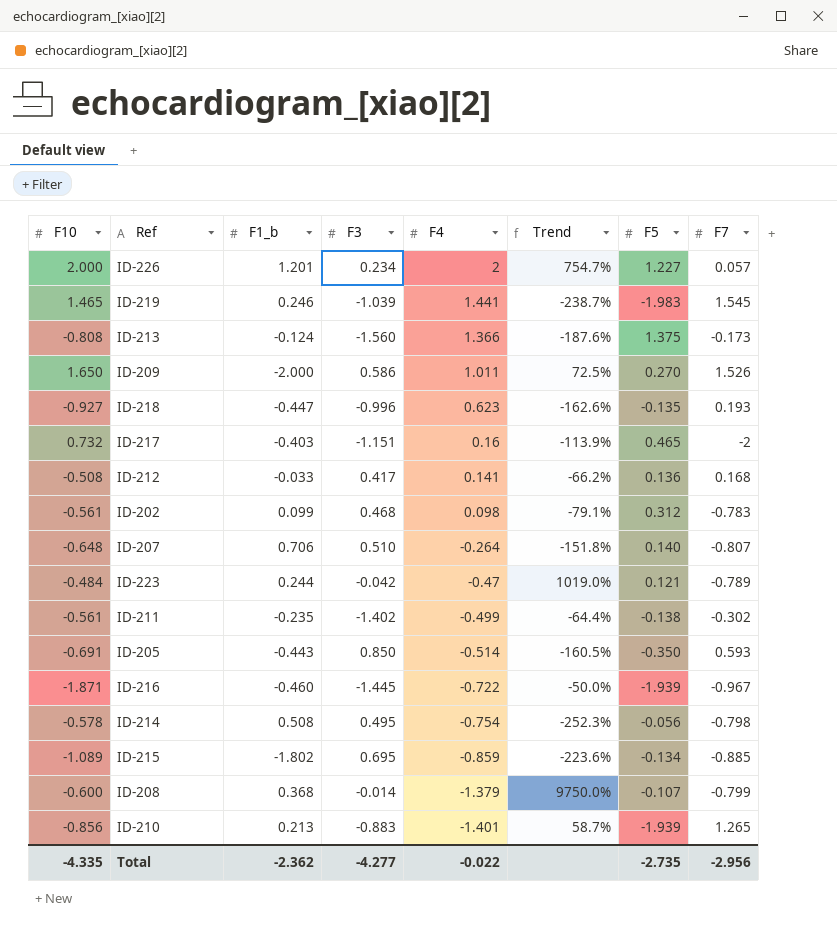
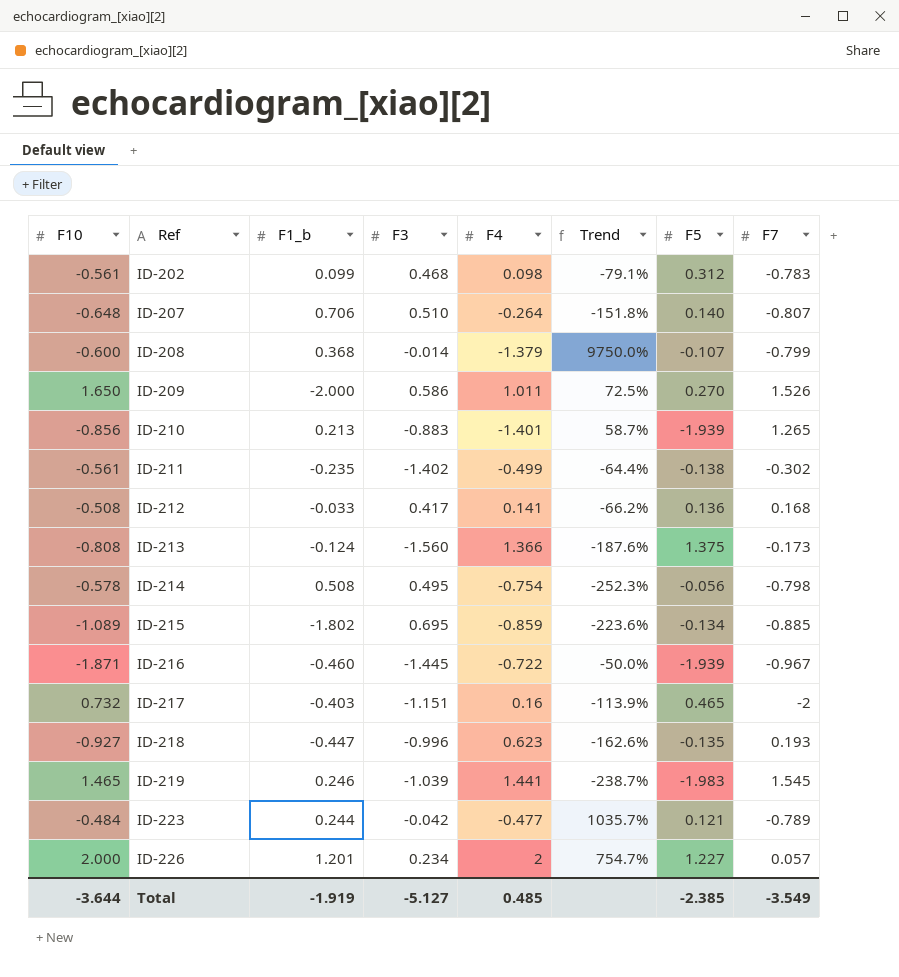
row order: F4 descending -> Ref ascending
row ID-205: -0.691 | -0.443 | 0.850 | -0.514 | -160.5% | -0.350 | 0.593 -> none
ID-223 | F4: -0.47 -> -0.477
ID-223 | Trend: 1019.0% -> 1035.7%
Total | F10: -4.335 -> -3.644
Total | F1_b: -2.362 -> -1.919
Total | F3: -4.277 -> -5.127
Total | F4: -0.022 -> 0.485
Total | F5: -2.735 -> -2.385
Total | F7: -2.956 -> -3.549

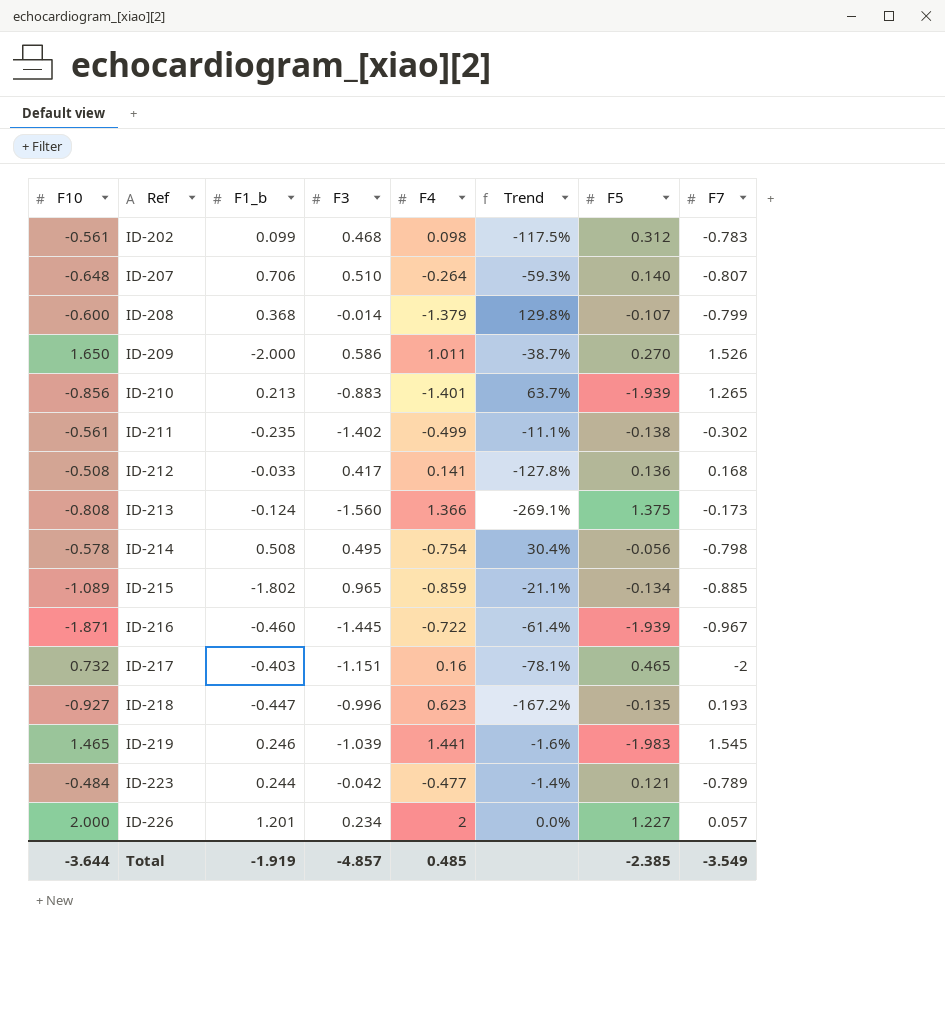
column Trend | formula: ([F4] - [F3]) / [F3] -> ([F4] - [F10]) / [F10]
ID-215 | F3: 0.695 -> 0.965
Total | F3: -5.127 -> -4.857

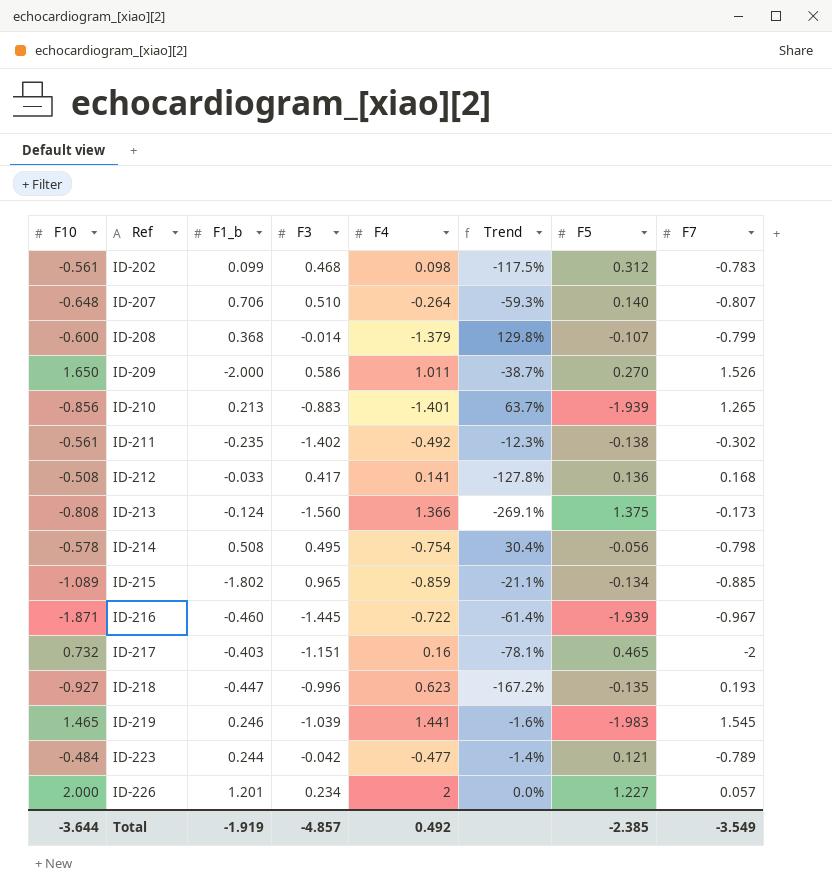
ID-211 | F4: -0.499 -> -0.492
ID-211 | Trend: -11.1% -> -12.3%
Total | F4: 0.485 -> 0.492

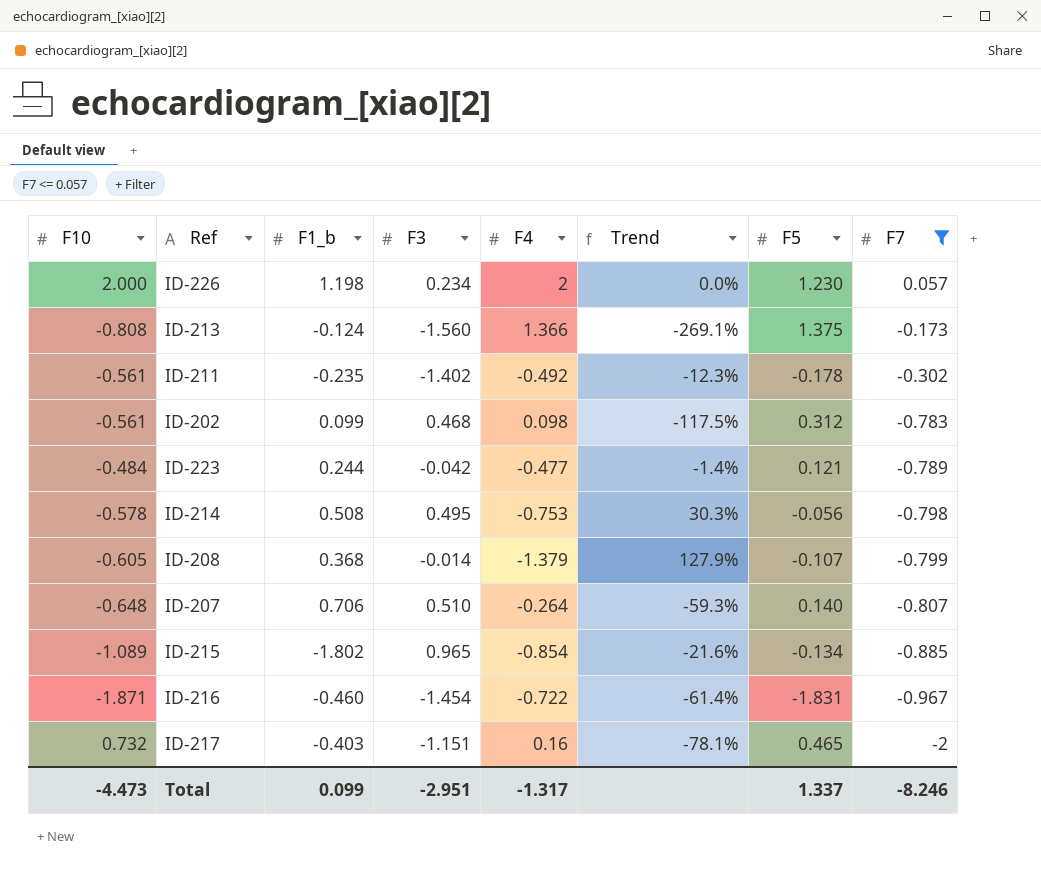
filter: none -> F7 <= 0.057
row order: Ref ascending -> F7 descending
ID-226 | F1_b: 1.201 -> 1.198
ID-226 | F5: 1.227 -> 1.230
ID-211 | F5: -0.138 -> -0.178
ID-214 | F4: -0.754 -> -0.753
ID-214 | Trend: 30.4% -> 30.3%
ID-208 | F10: -0.600 -> -0.605
ID-208 | Trend: 129.8% -> 127.9%
ID-215 | F4: -0.859 -> -0.854
ID-215 | Trend: -21.1% -> -21.6%
ID-216 | F3: -1.445 -> -1.454
ID-216 | F5: -1.939 -> -1.831
Total | F10: -3.644 -> -4.473
Total | F1_b: -1.919 -> 0.099
Total | F3: -4.857 -> -2.951
Total | F4: 0.492 -> -1.317
Total | F5: -2.385 -> 1.337
Total | F7: -3.549 -> -8.246

